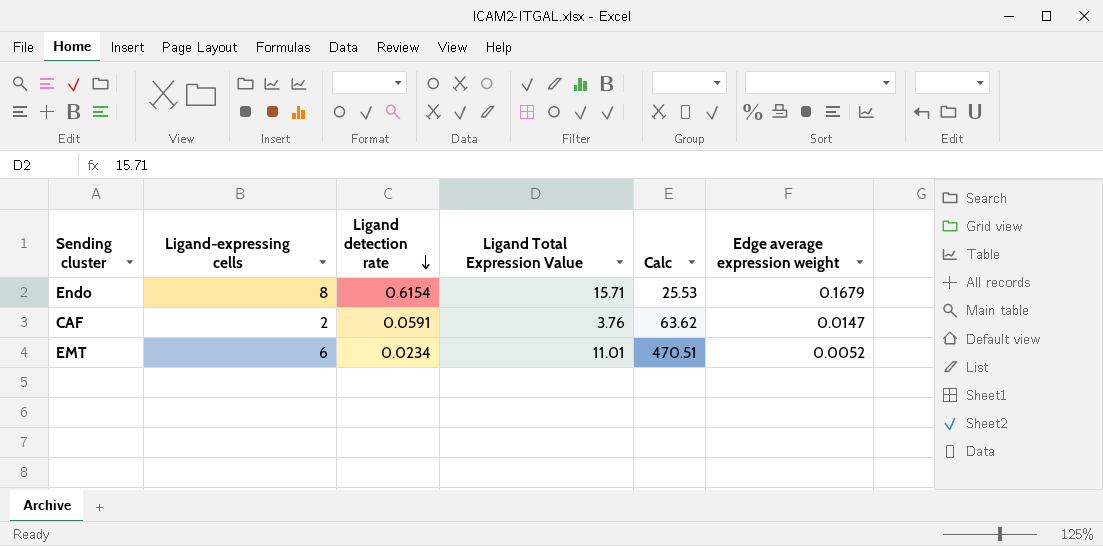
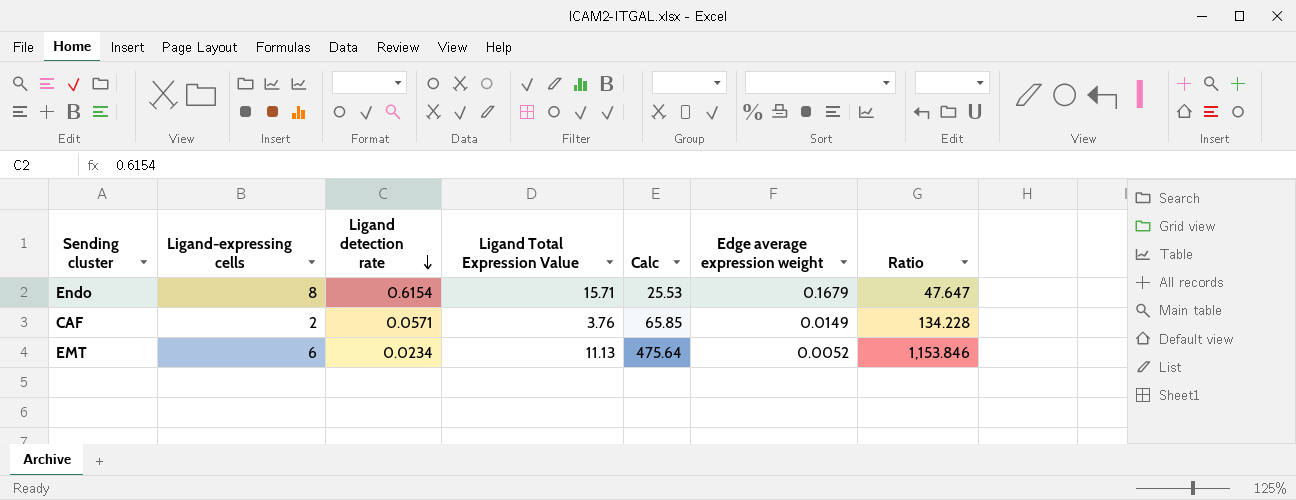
column Ratio | formula: none -> [Ligand-expressing cells] / [Edge average expression weight]
CAF | Ligand detection rate: 0.0591 -> 0.0571
CAF | Calc: 63.62 -> 65.85
CAF | Edge average expression weight: 0.0147 -> 0.0149
EMT | Ligand Total Expression Value: 11.01 -> 11.13
EMT | Calc: 470.51 -> 475.64

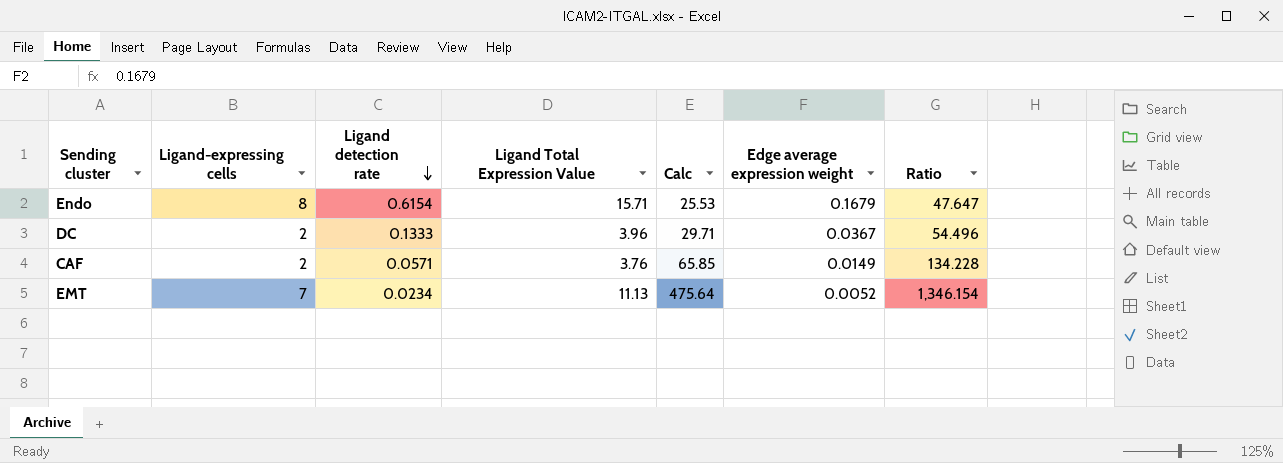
row DC: none -> 2 | 0.1333 | 3.96 | 29.71 | 0.0367 | 54.496
EMT | Ligand-expressing cells: 6 -> 7
EMT | Ratio: 1,153.846 -> 1,346.154

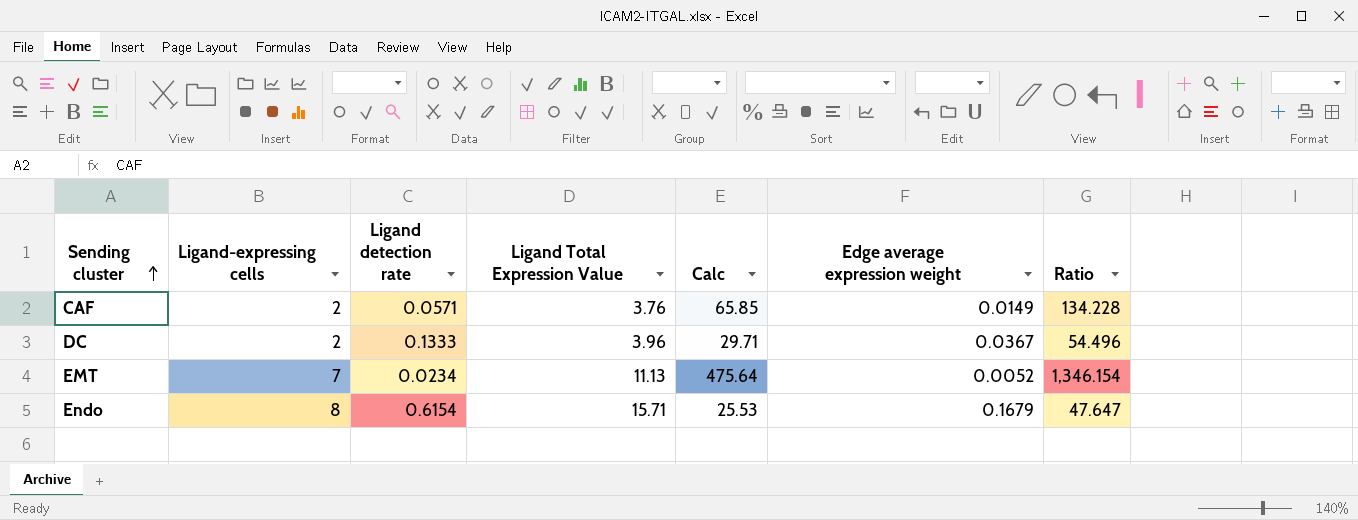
row order: Ligand detection rate descending -> Sending cluster ascending

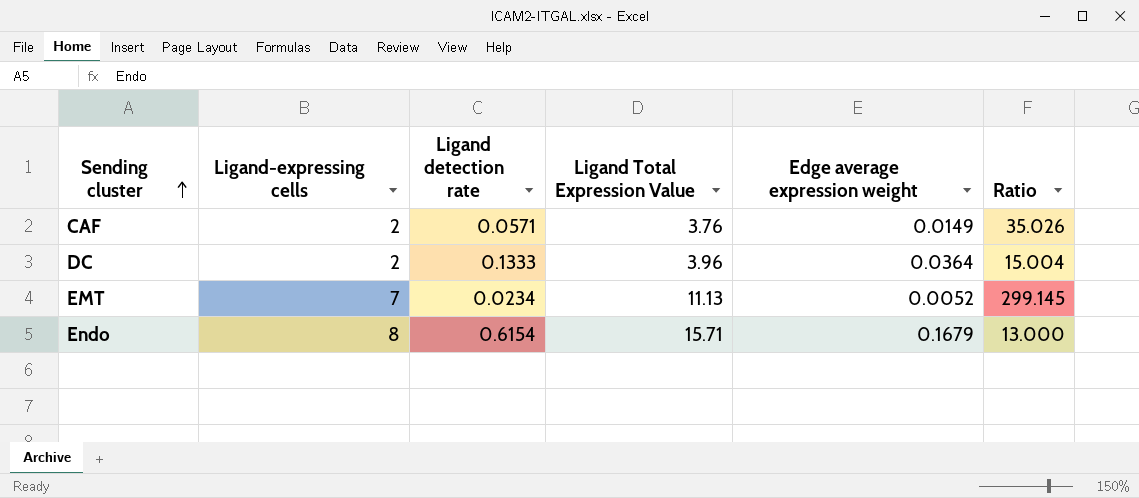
column Calc | formula: [Ligand Total Expression Value] / [Ligand detection rate] -> none
column Ratio | formula: [Ligand-expressing cells] / [Edge average expression weight] -> [Ligand-expressing cells] / [Ligand detection rate]
DC | Edge average expression weight: 0.0367 -> 0.0364

